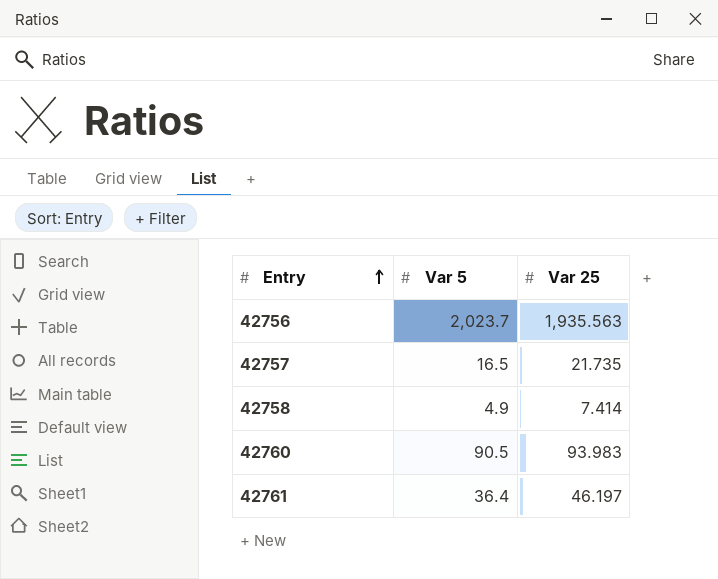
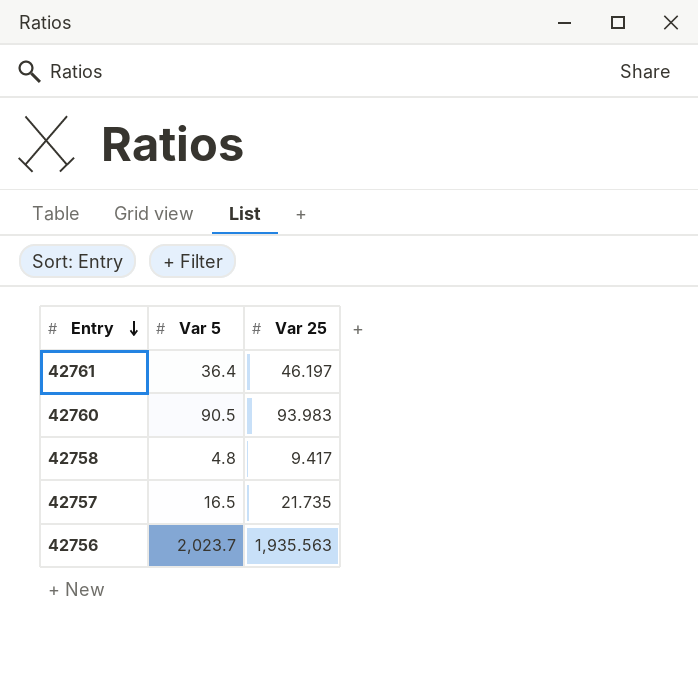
row order: Entry ascending -> Entry descending
42758 | Var 5: 4.9 -> 4.8
42758 | Var 25: 7.414 -> 9.417

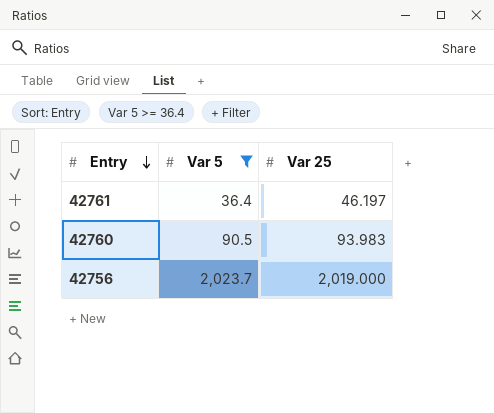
filter: none -> Var 5 >= 36.4
42756 | Var 25: 1,935.563 -> 2,019.000

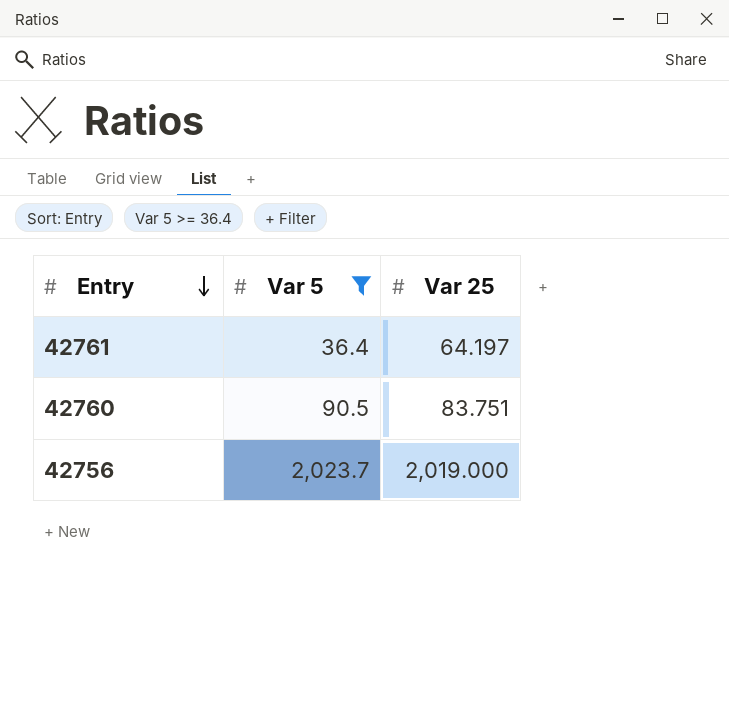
42761 | Var 25: 46.197 -> 64.197
42760 | Var 25: 93.983 -> 83.751

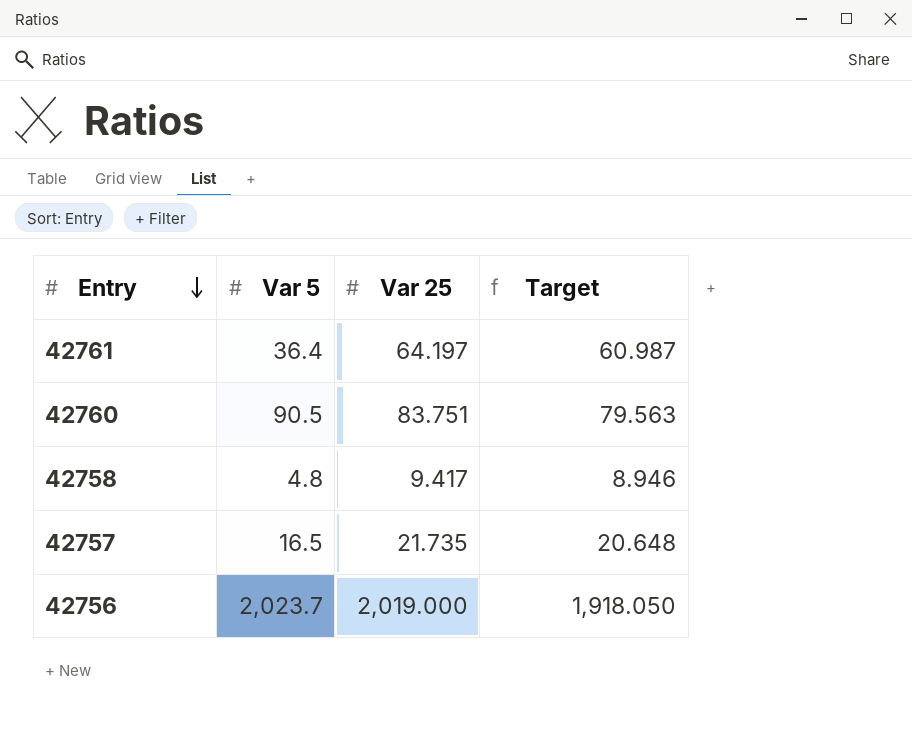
filter: Var 5 >= 36.4 -> none
column Target | formula: none -> [Var 25] * 0.95

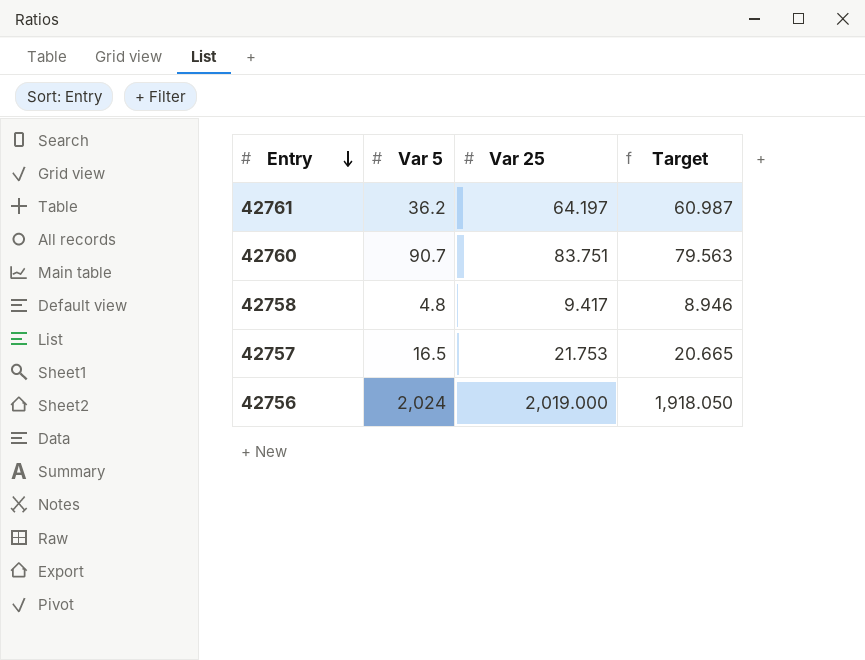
42761 | Var 5: 36.4 -> 36.2
42760 | Var 5: 90.5 -> 90.7
42757 | Var 25: 21.735 -> 21.753
42757 | Target: 20.648 -> 20.665
42756 | Var 5: 2,023.7 -> 2,024

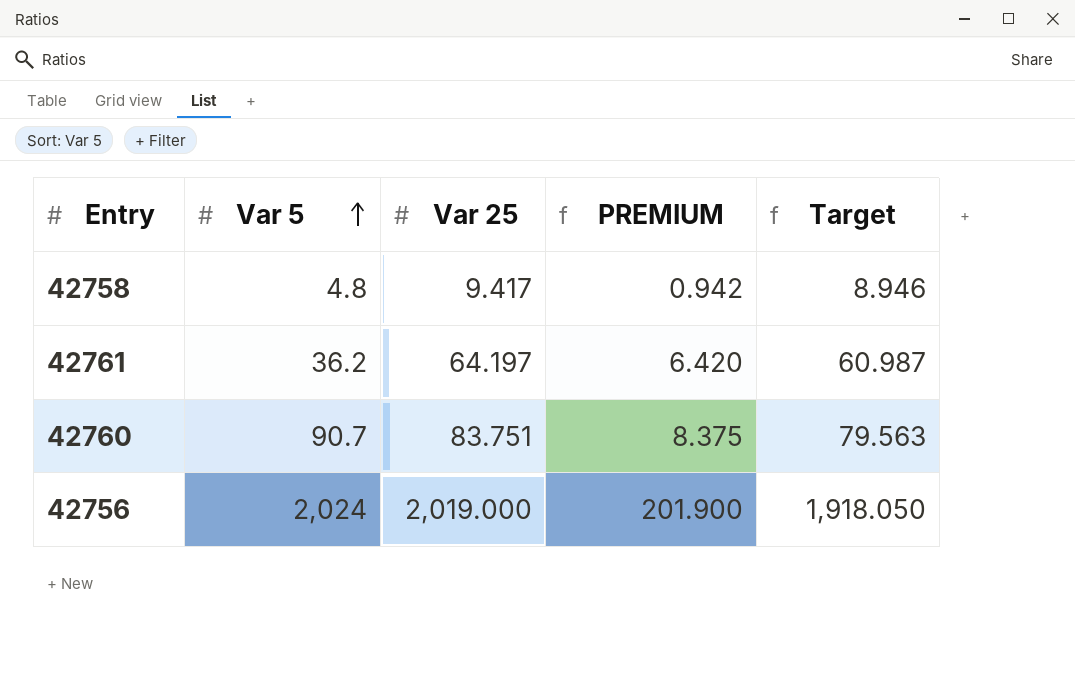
row order: Entry descending -> Var 5 ascending
column PREMIUM | formula: none -> [Var 25] * 0.1
row 42757: 16.5 | 21.753 | 20.665 -> none

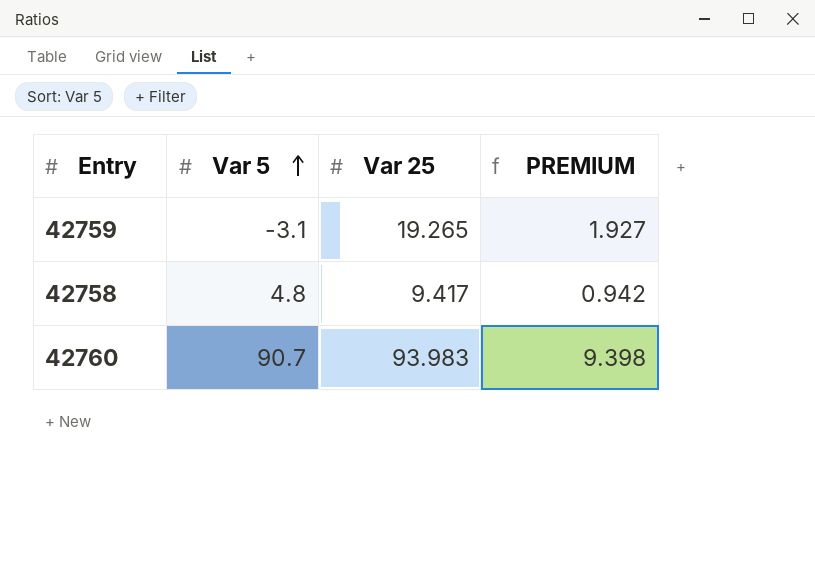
column Target | formula: [Var 25] * 0.95 -> none
row 42761: 36.2 | 64.197 | 6.420 | 60.987 -> none
row 42756: 2,024 | 2,019.000 | 201.900 | 1,918.050 -> none
row 42759: none -> -3.1 | 19.265 | 1.927
42760 | Var 25: 83.751 -> 93.983
42760 | PREMIUM: 8.375 -> 9.398

